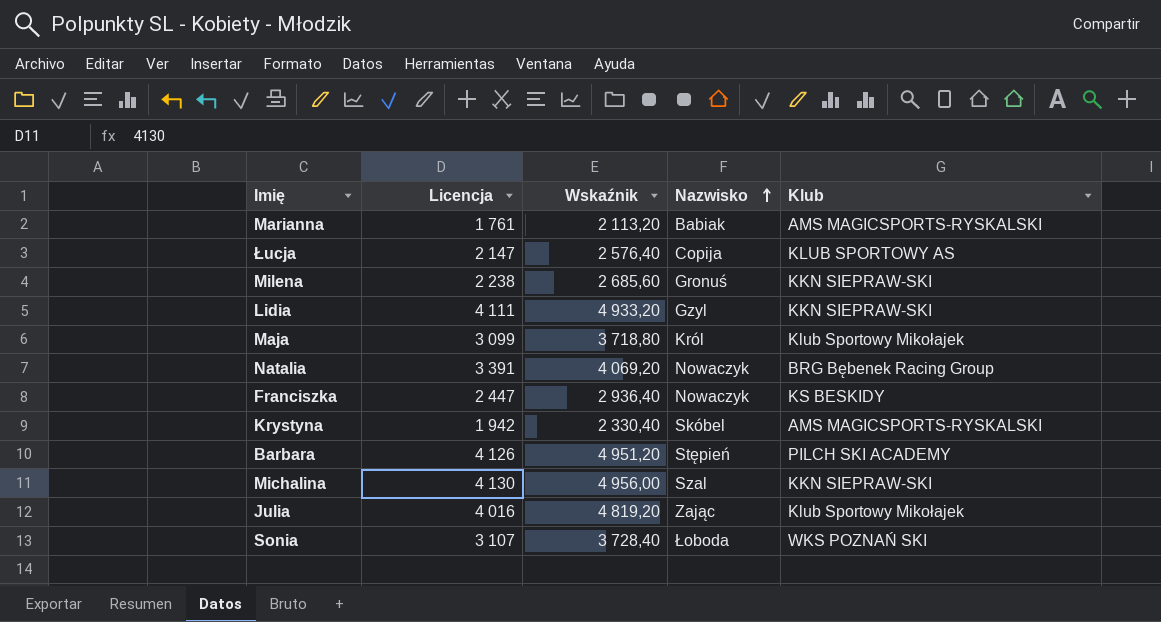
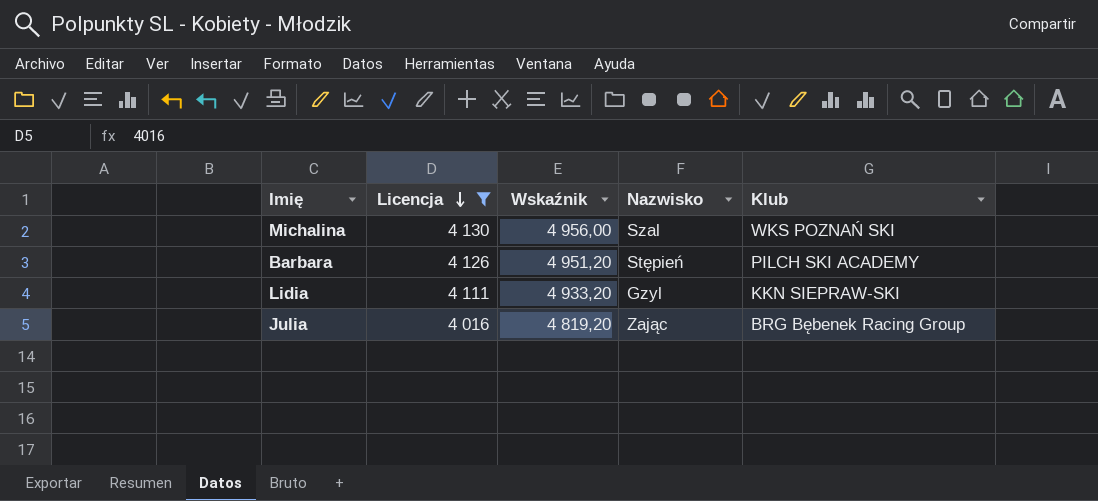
filter: none -> Licencja >= 4 016
row order: Nazwisko ascending -> Licencja descending
Michalina | Klub: KKN SIEPRAW-SKI -> WKS POZNAŃ SKI
Julia | Klub: Klub Sportowy Mikołajek -> BRG Bębenek Racing Group

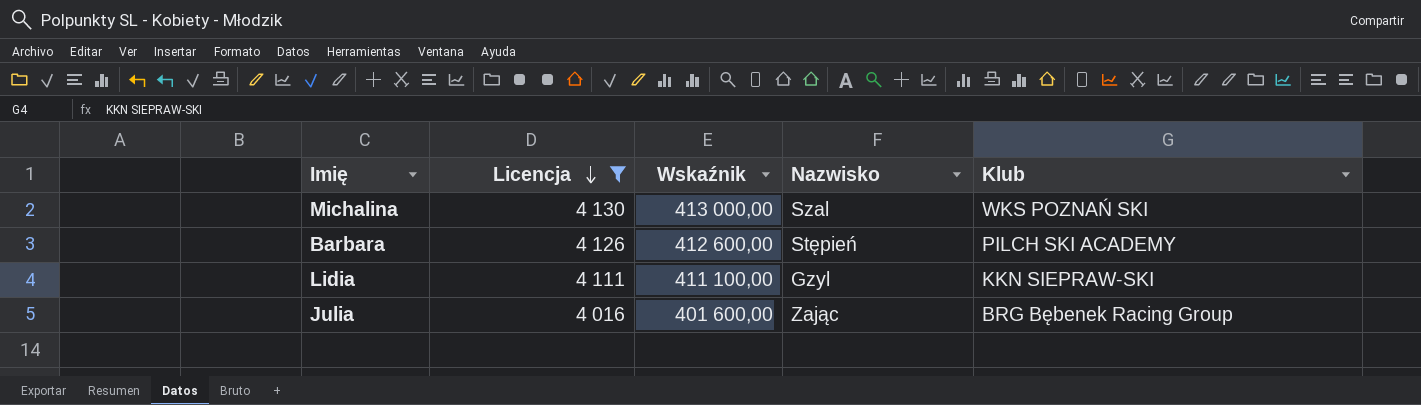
column Wskaźnik | formula: [Licencja] * 1,2 -> [Licencja] * 100

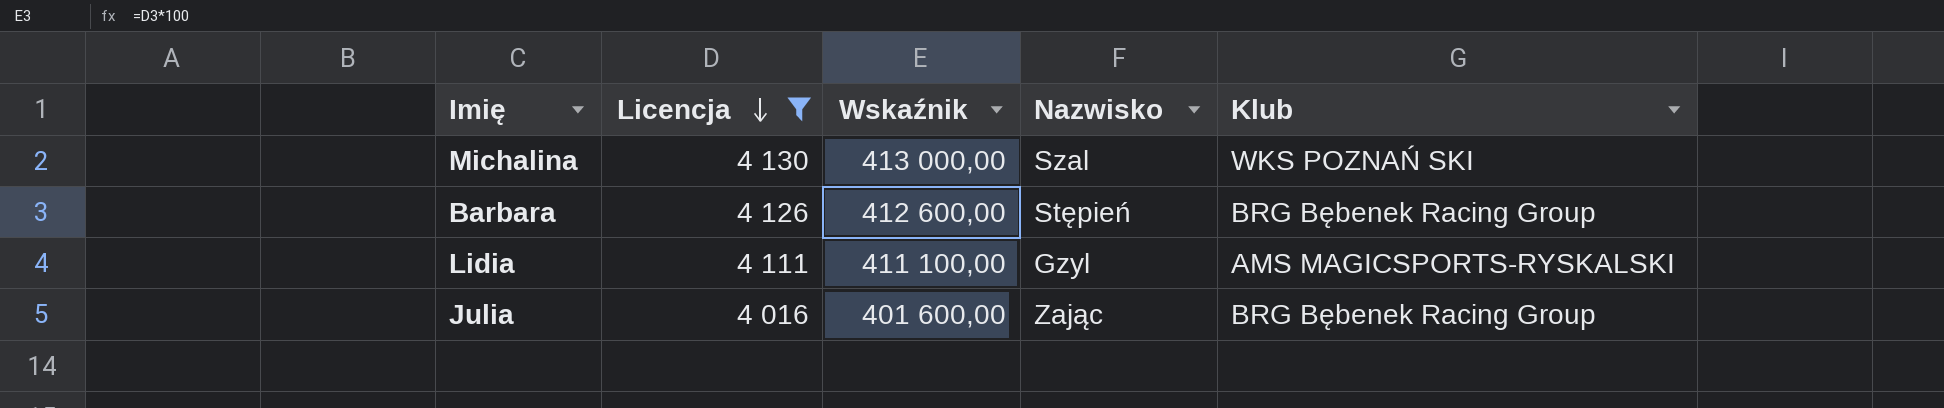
Barbara | Klub: PILCH SKI ACADEMY -> BRG Bębenek Racing Group
Lidia | Klub: KKN SIEPRAW-SKI -> AMS MAGICSPORTS-RYSKALSKI

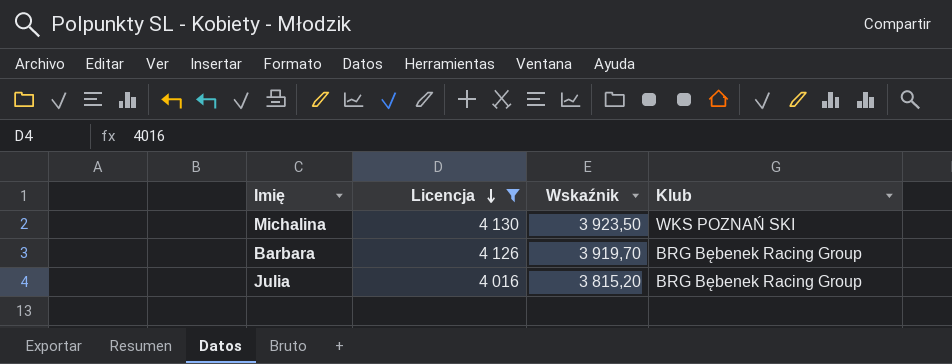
column Nazwisko | position: 4 -> none
column Wskaźnik | formula: [Licencja] * 100 -> [Licencja] * 0,95
row Lidia: 4 111 | 411 100,00 | Gzyl | AMS MAGICSPORTS-RYSKALSKI -> none

